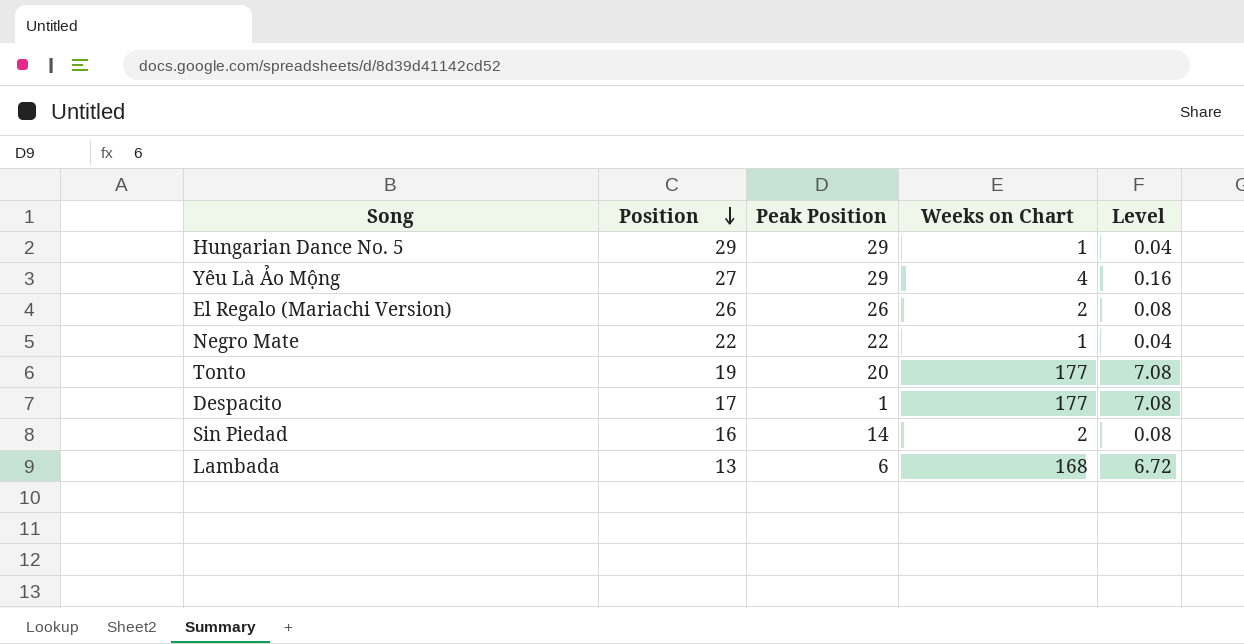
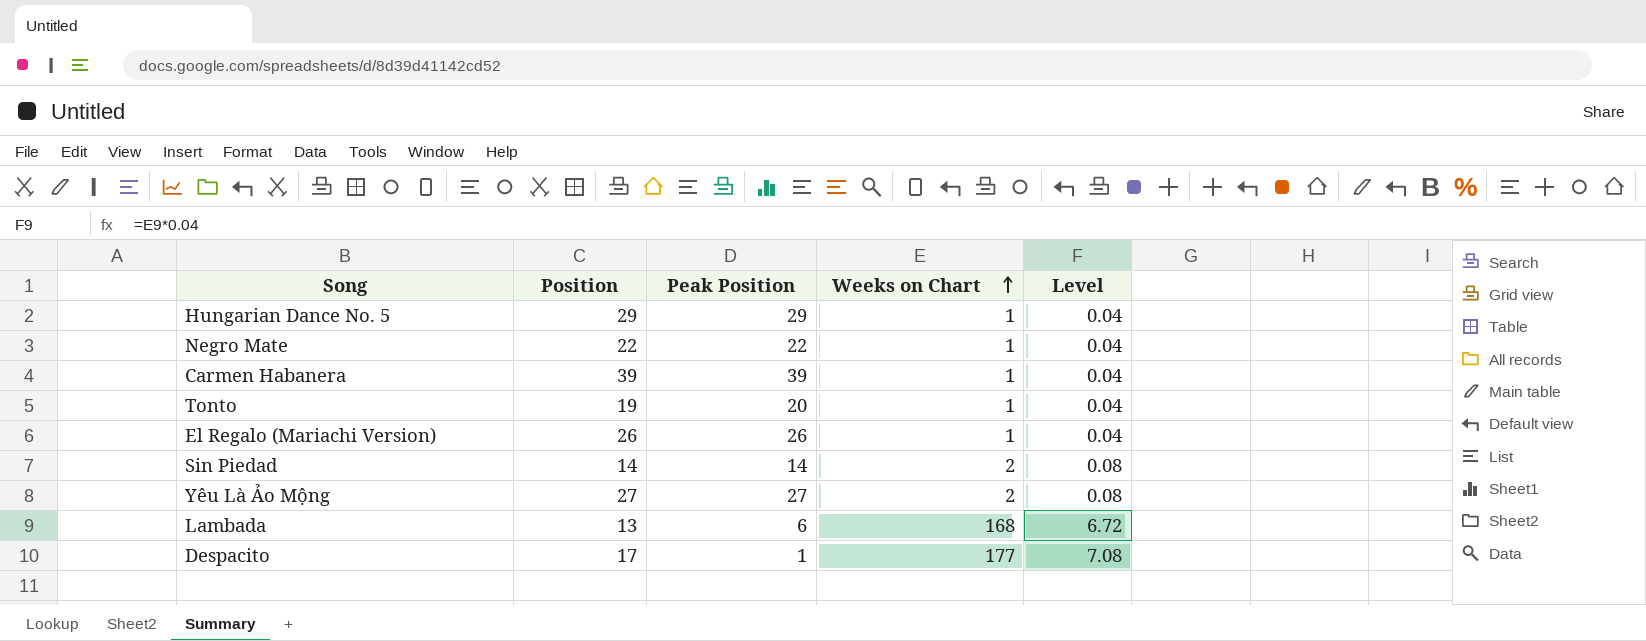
row order: Position descending -> Weeks on Chart ascending
row Carmen Habanera: none -> 39 | 39 | 1 | 0.04
Tonto | Weeks on Chart: 177 -> 1
Tonto | Level: 7.08 -> 0.04
El Regalo (Mariachi Version) | Weeks on Chart: 2 -> 1
El Regalo (Mariachi Version) | Level: 0.08 -> 0.04
Sin Piedad | Position: 16 -> 14
Yêu Là Ảo Mộng | Peak Position: 29 -> 27
Yêu Là Ảo Mộng | Weeks on Chart: 4 -> 2
Yêu Là Ảo Mộng | Level: 0.16 -> 0.08

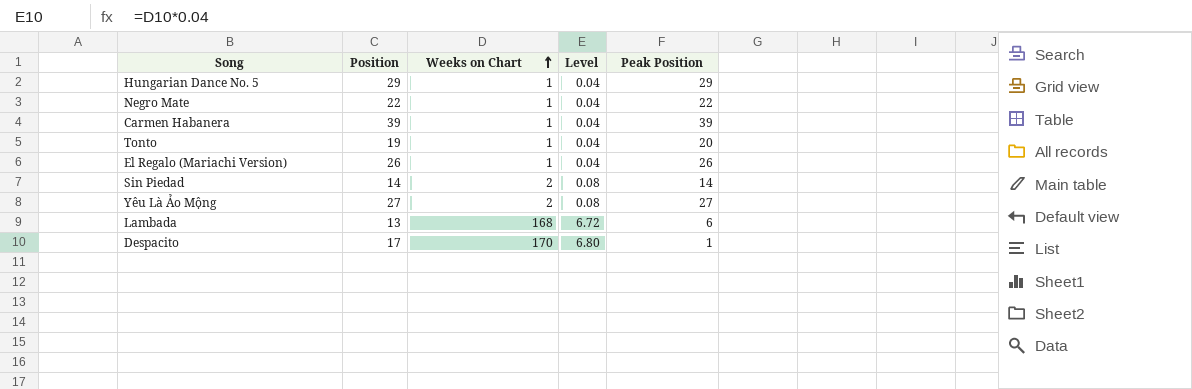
column Peak Position | position: 3 -> 5
Despacito | Weeks on Chart: 177 -> 170
Despacito | Level: 7.08 -> 6.80

